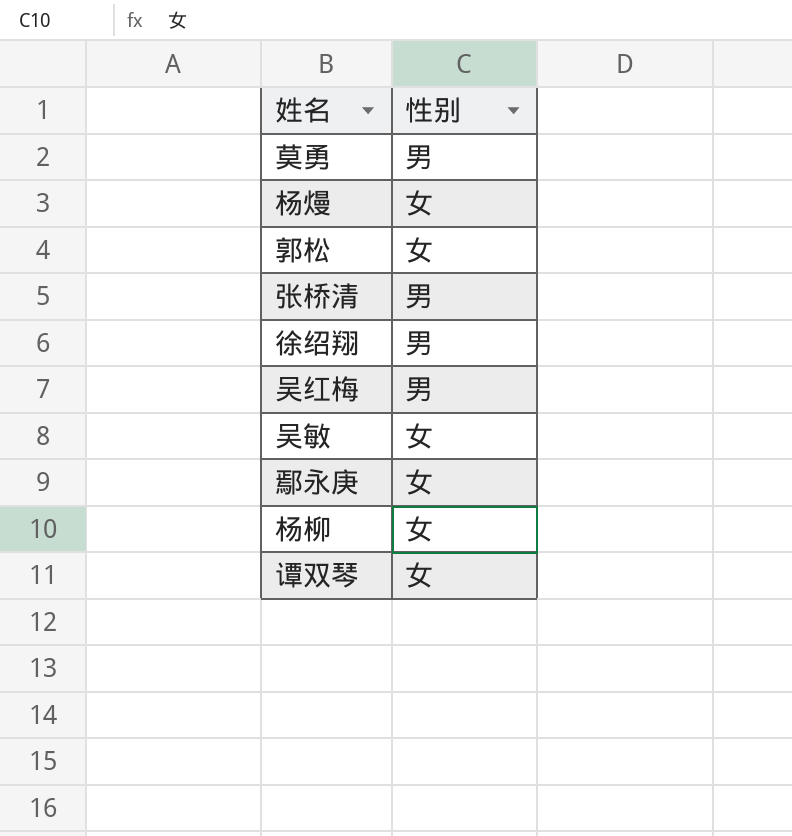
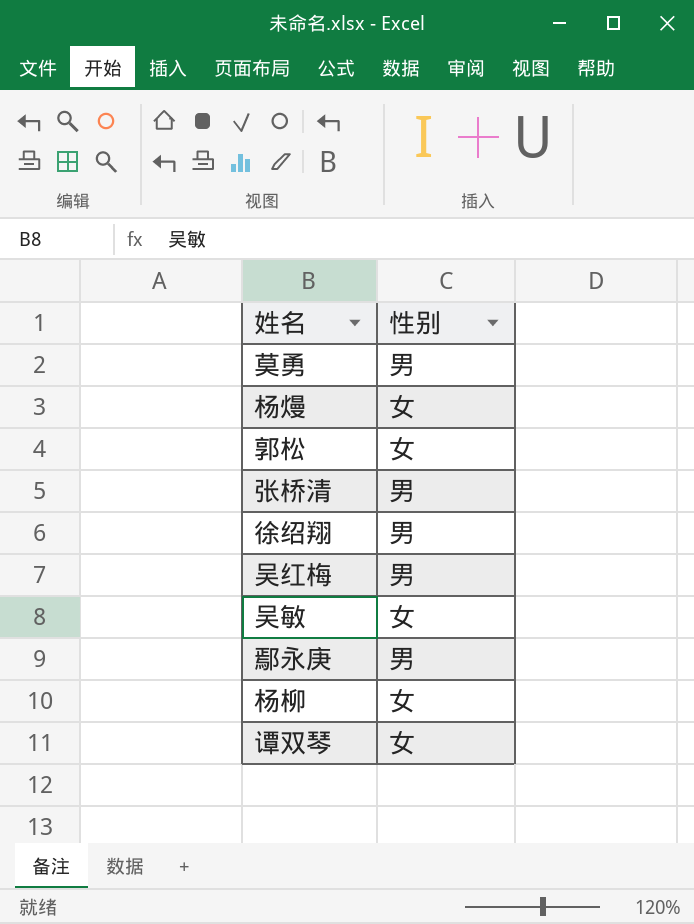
鄢永庚 | 性别: 女 -> 男

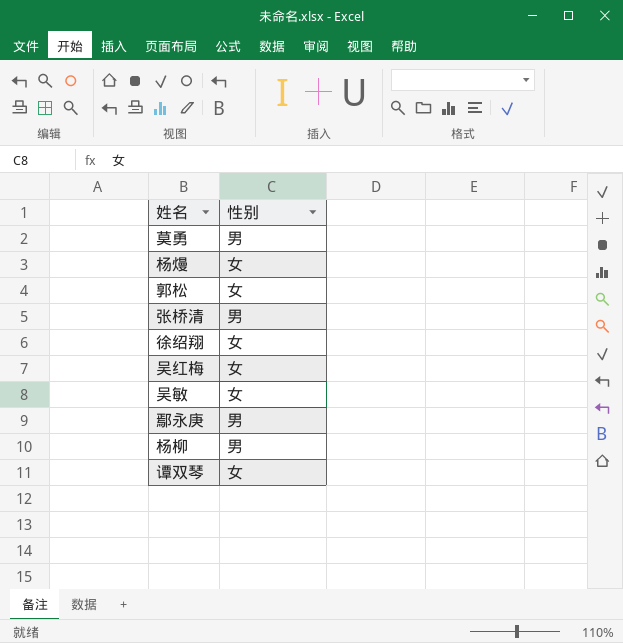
徐绍翔 | 性别: 男 -> 女
吴红梅 | 性别: 男 -> 女
杨柳 | 性别: 女 -> 男

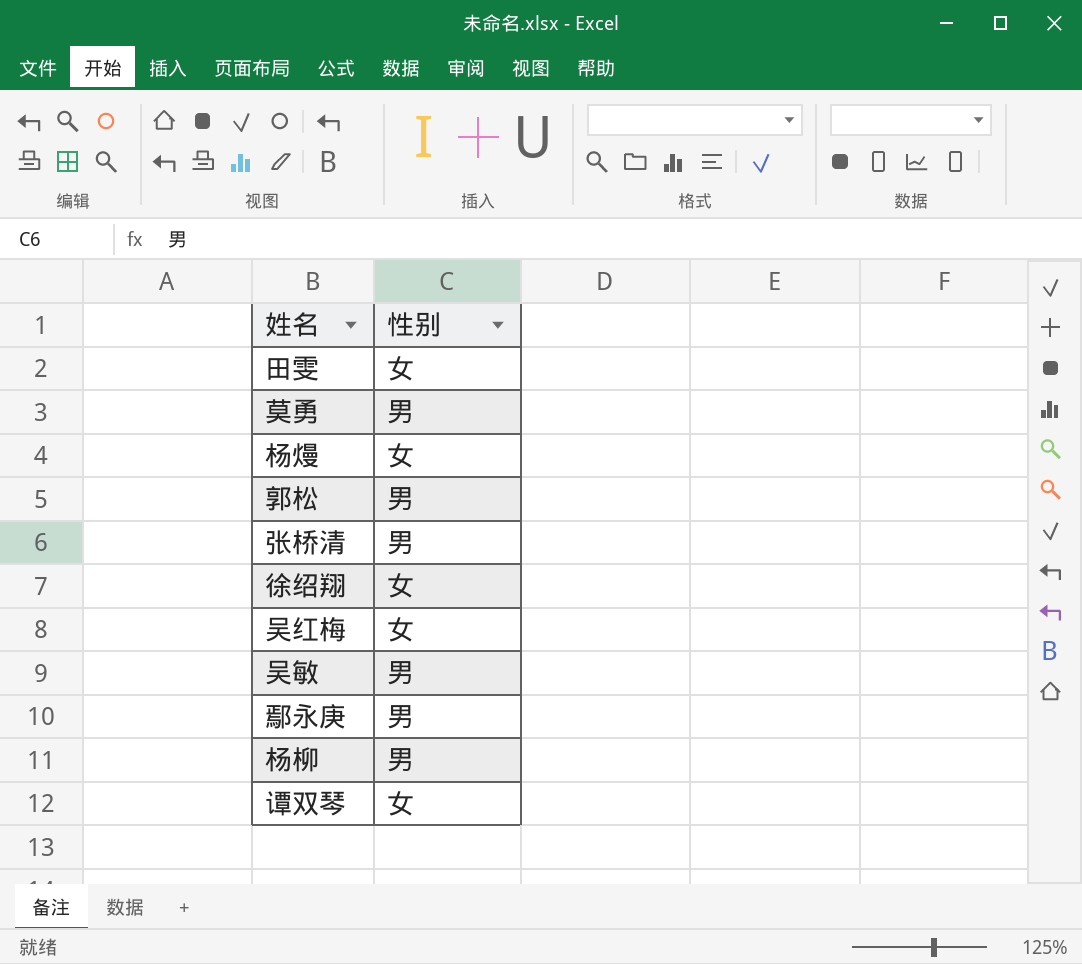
row 田雯: none -> 女
郭松 | 性别: 女 -> 男
吴敏 | 性别: 女 -> 男

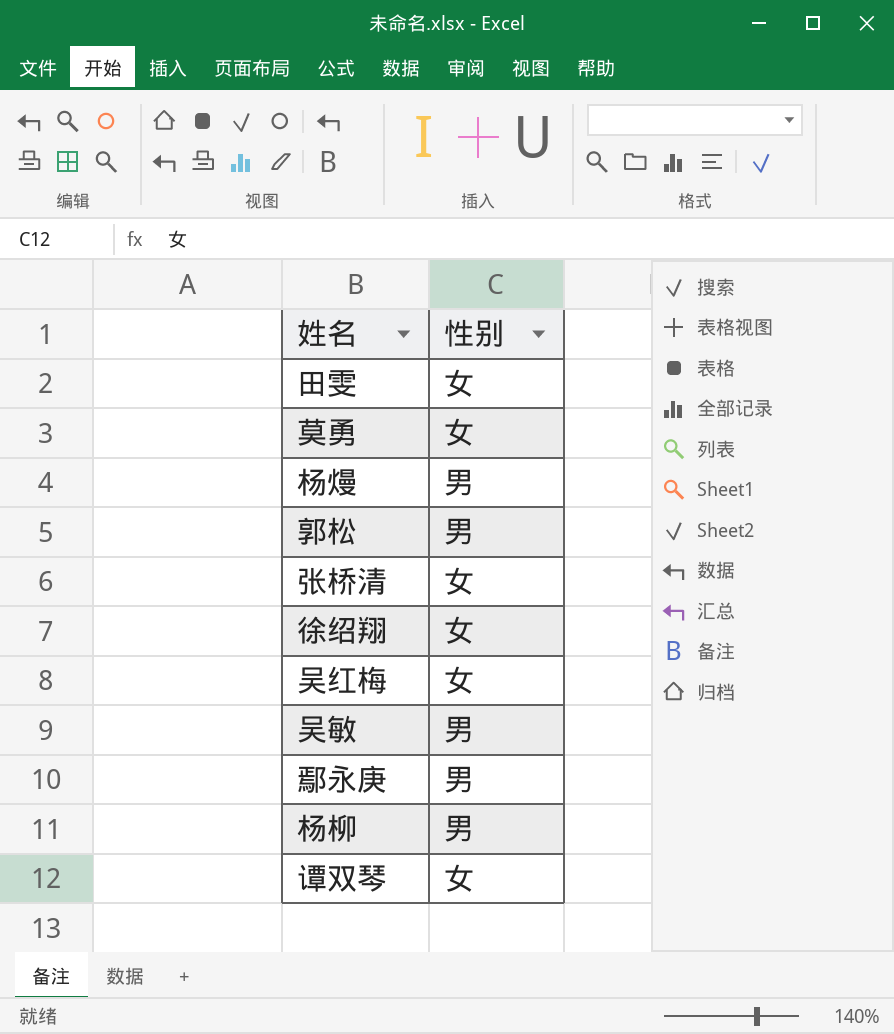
莫勇 | 性别: 男 -> 女
杨熳 | 性别: 女 -> 男
张桥清 | 性别: 男 -> 女

